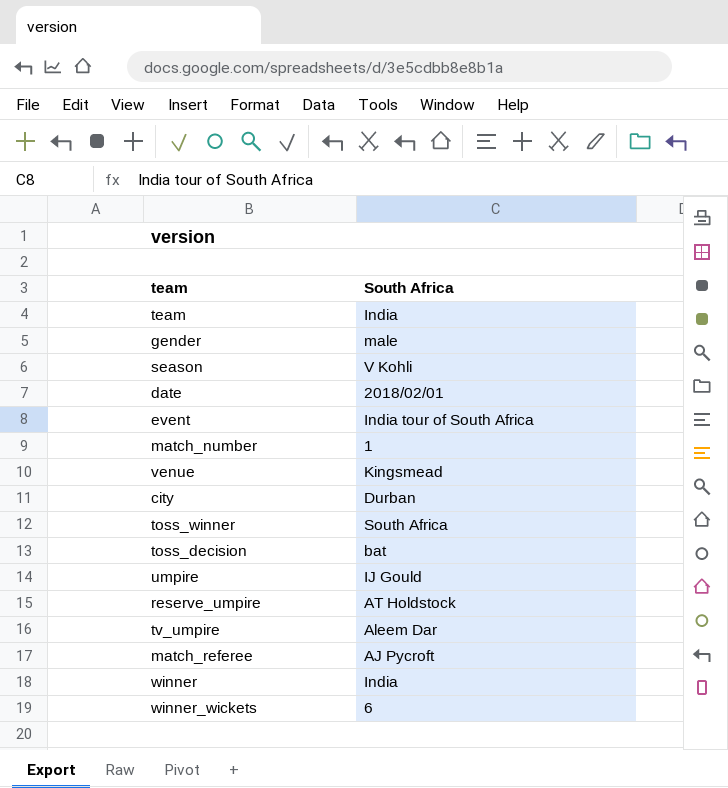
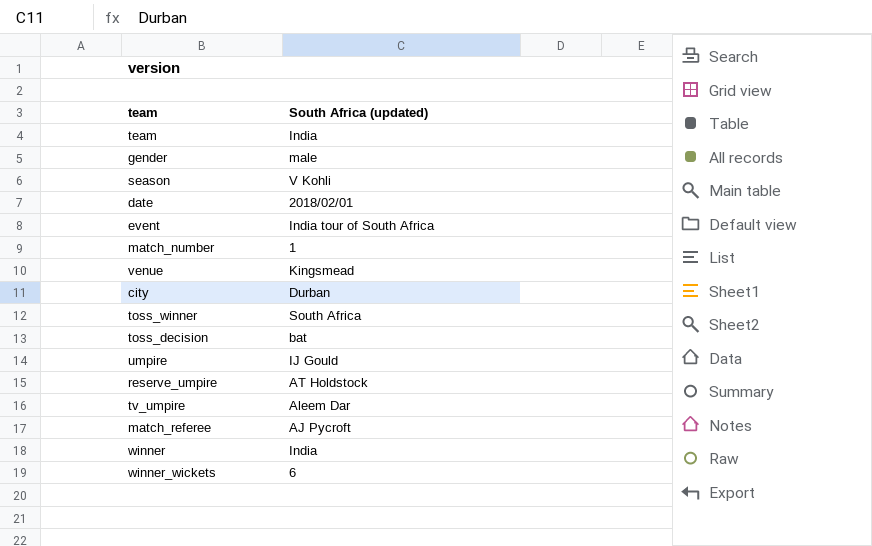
column name: South Africa -> South Africa (updated)

